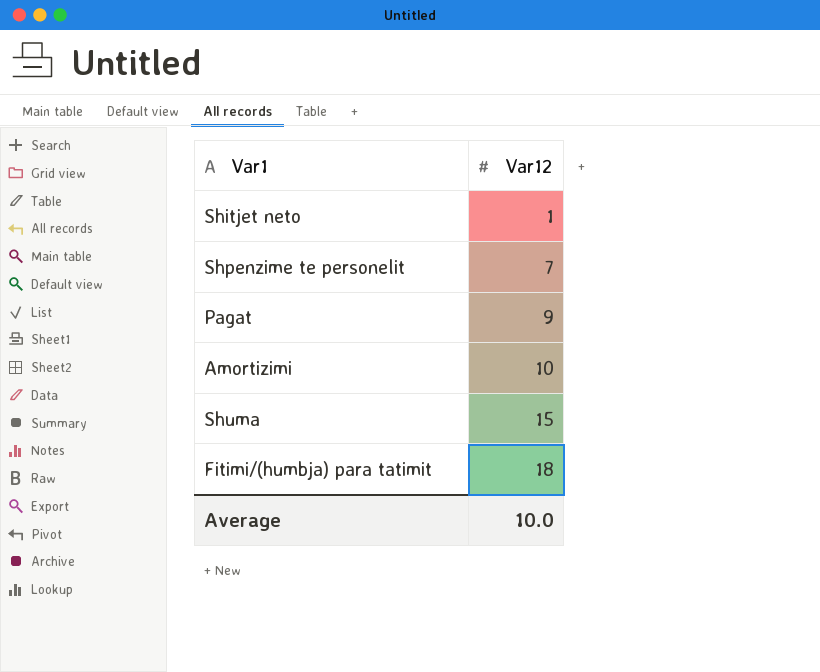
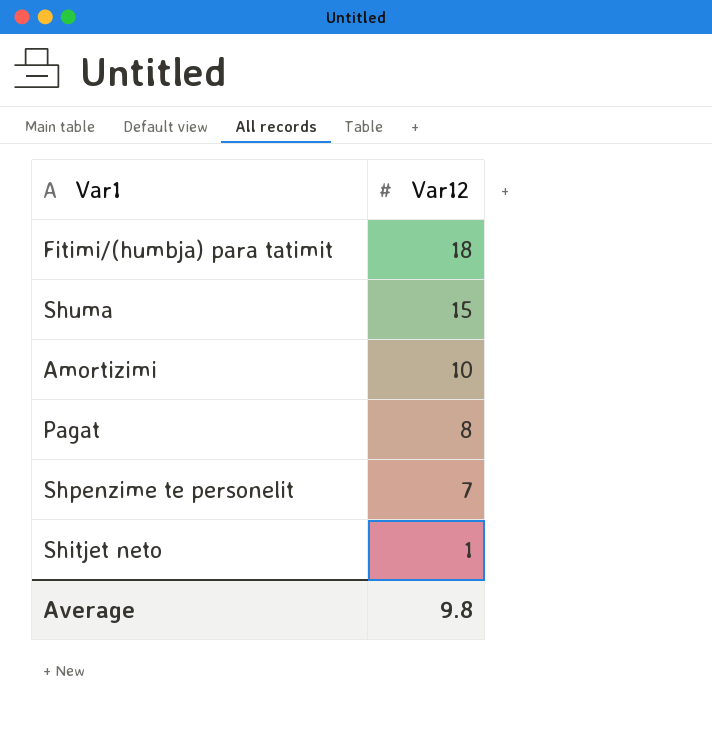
row order: Var12 ascending -> Var12 descending
Pagat | Var12: 9 -> 8
Average | Var12: 10.0 -> 9.8

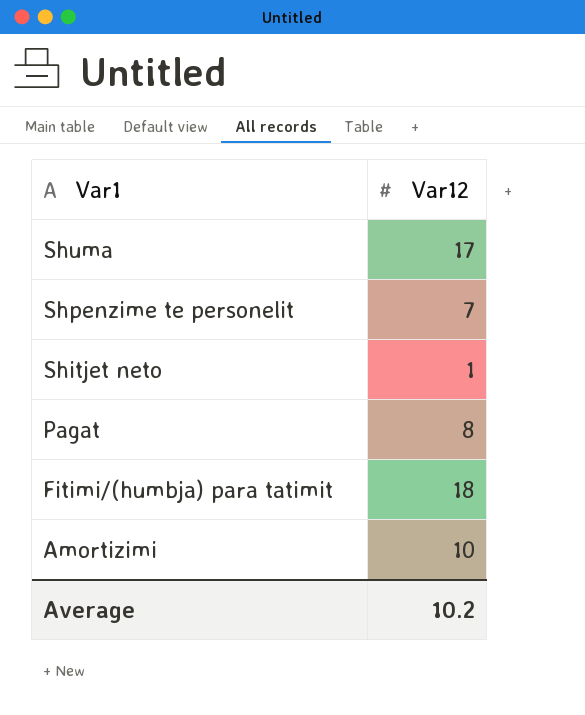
row order: Var12 descending -> Var1 descending
Shuma | Var12: 15 -> 17
Average | Var12: 9.8 -> 10.2

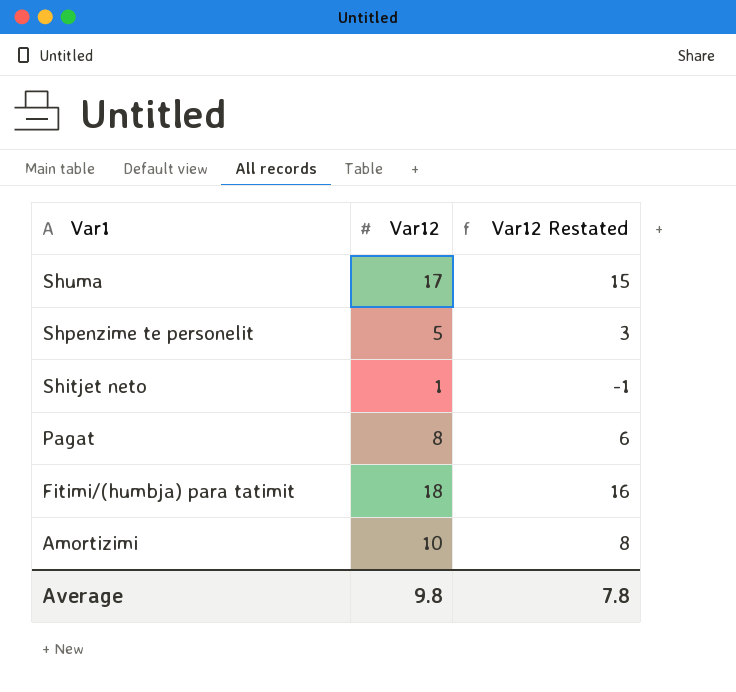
column Var12 Restated | formula: none -> [Var12] - 2
Shpenzime te personelit | Var12: 7 -> 5
Average | Var12: 10.2 -> 9.8

